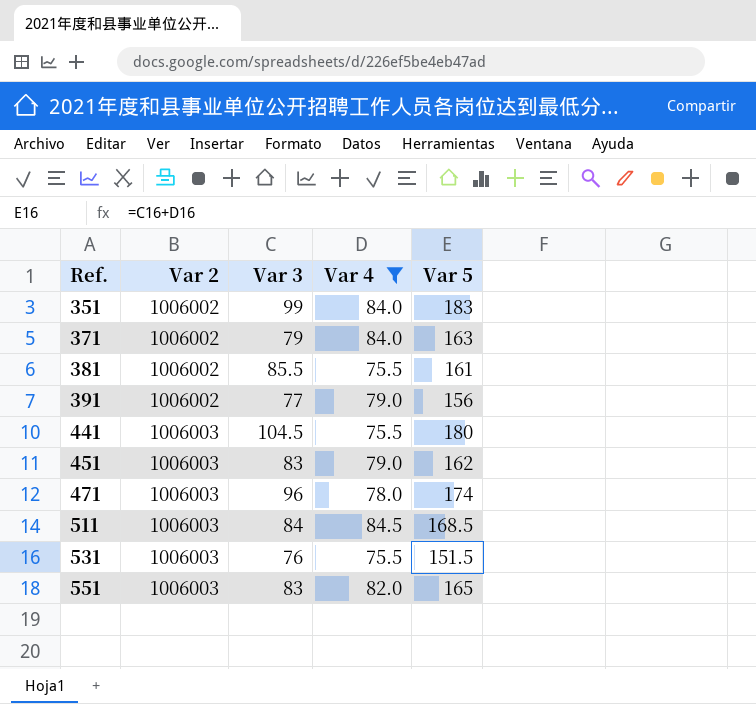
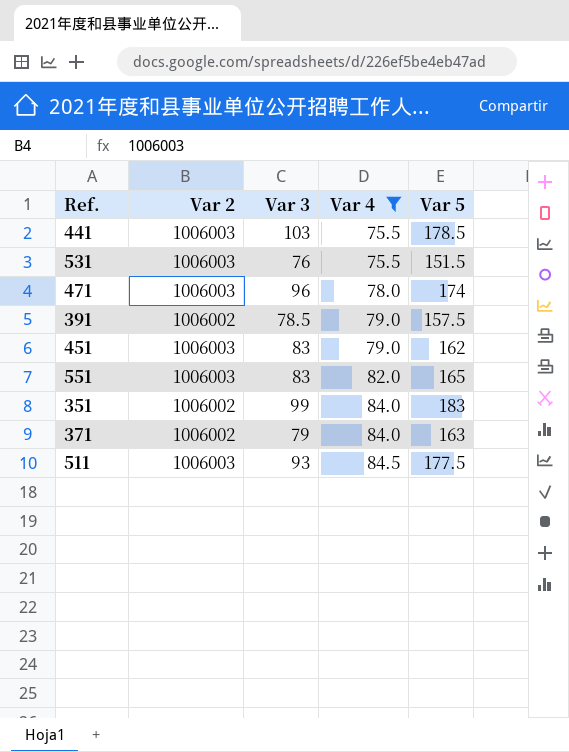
row order: Ref. ascending -> Var 4 ascending
row 381: 1006002 | 85.5 | 75.5 | 161 -> none
441 | Var 3: 104.5 -> 103
441 | Var 5: 180 -> 178.5
391 | Var 3: 77 -> 78.5
391 | Var 5: 156 -> 157.5
511 | Var 3: 84 -> 93
511 | Var 5: 168.5 -> 177.5

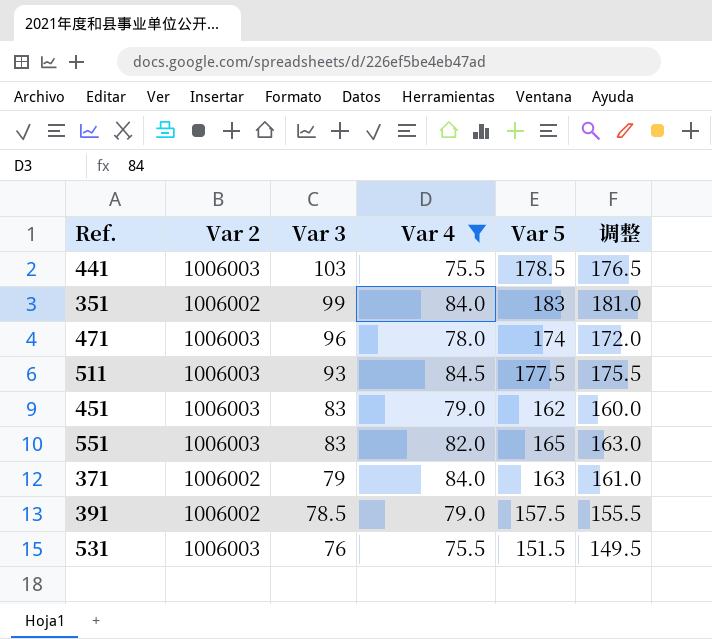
row order: Var 4 ascending -> Var 3 descending
column 调整 | formula: none -> [Var 5] - 2

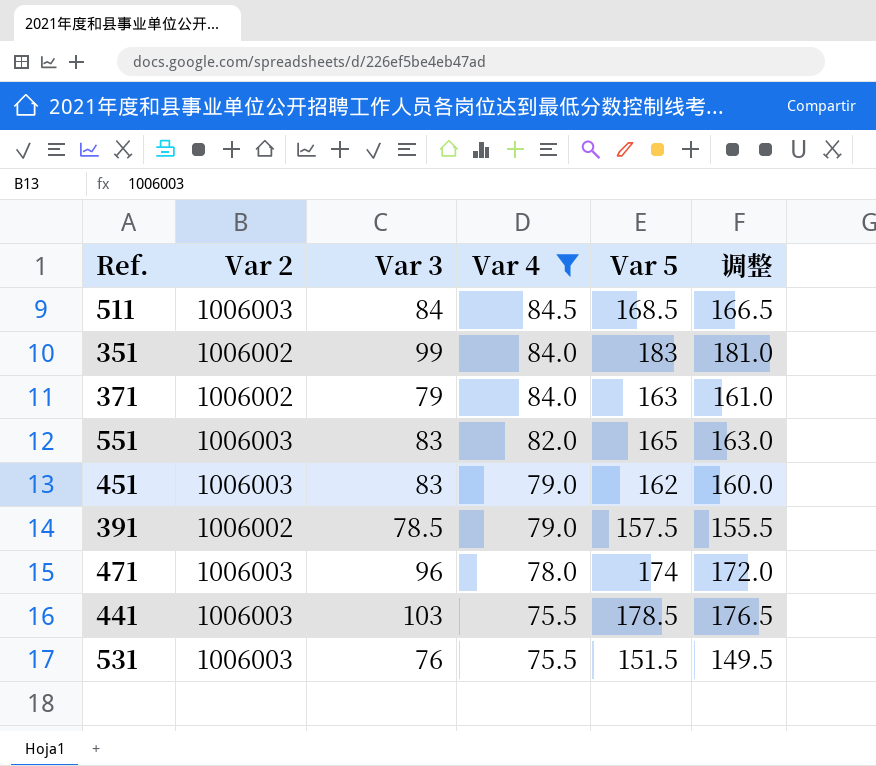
row order: Var 3 descending -> Var 4 descending
511 | Var 3: 93 -> 84
511 | Var 5: 177.5 -> 168.5
511 | 调整: 175.5 -> 166.5

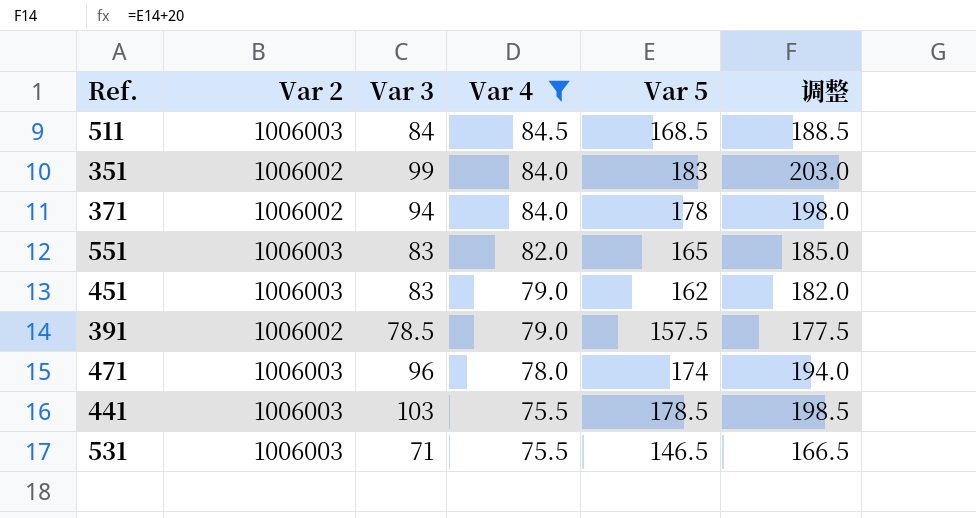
column 调整 | formula: [Var 5] - 2 -> [Var 5] + 20
371 | Var 3: 79 -> 94
371 | Var 5: 163 -> 178
531 | Var 3: 76 -> 71
531 | Var 5: 151.5 -> 146.5

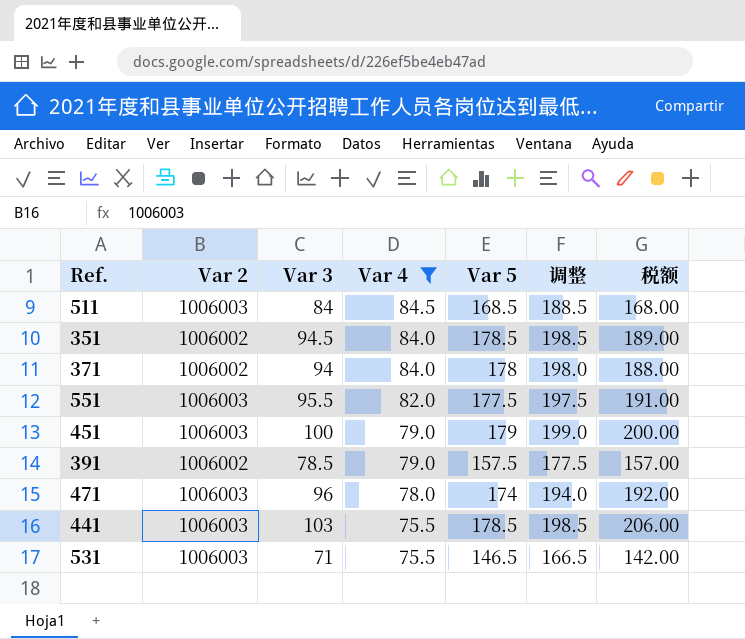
column 税额 | formula: none -> [Var 3] * 2
351 | Var 3: 99 -> 94.5
351 | Var 5: 183 -> 178.5
351 | 调整: 203.0 -> 198.5
551 | Var 3: 83 -> 95.5
551 | Var 5: 165 -> 177.5
551 | 调整: 185.0 -> 197.5
451 | Var 3: 83 -> 100
451 | Var 5: 162 -> 179
451 | 调整: 182.0 -> 199.0

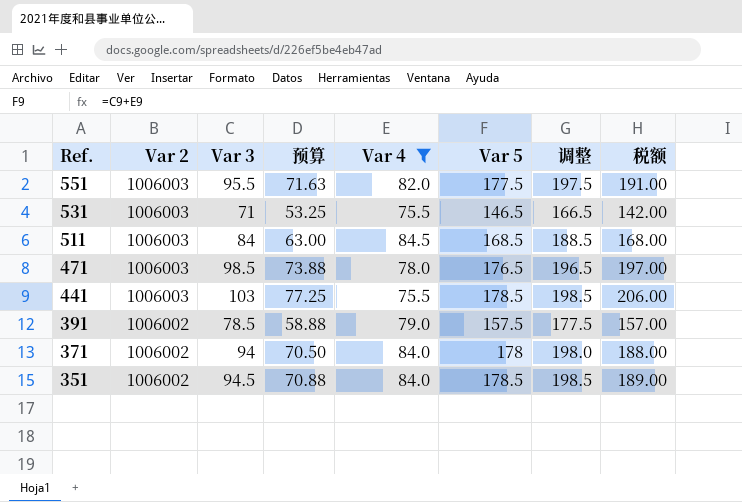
row order: Var 4 descending -> Ref. descending
column 预算 | formula: none -> [Var 3] * 0.75
row 451: 1006003 | 100 | 79.0 | 179 | 199.0 | 200.00 -> none
471 | Var 3: 96 -> 98.5
471 | Var 5: 174 -> 176.5
471 | 调整: 194.0 -> 196.5
471 | 税额: 192.00 -> 197.00

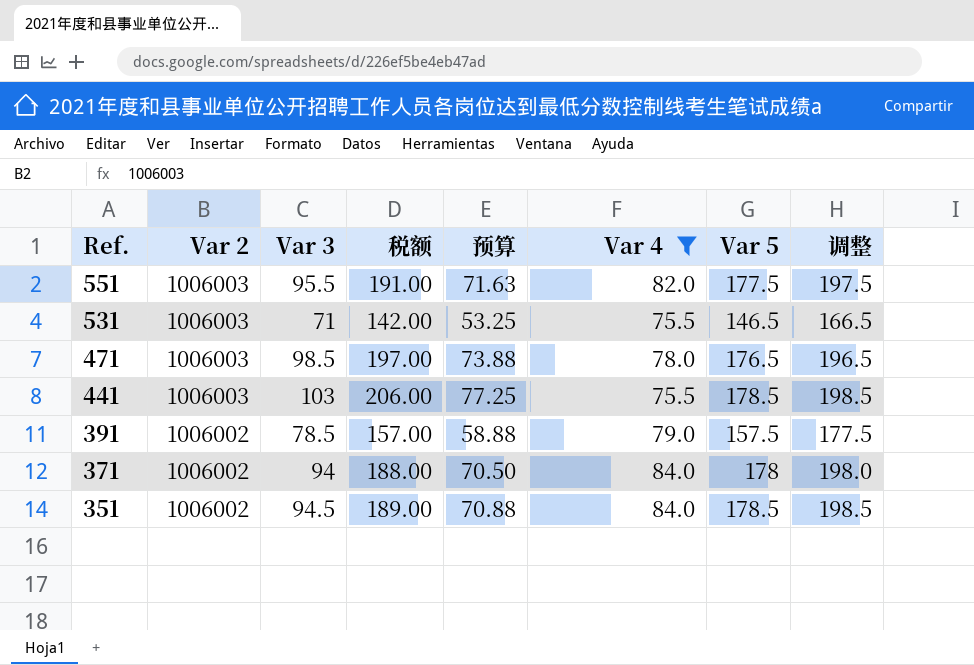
column 税额 | position: 8 -> 4
row 511: 1006003 | 84 | 63.00 | 84.5 | 168.5 | 188.5 | 168.00 -> none

